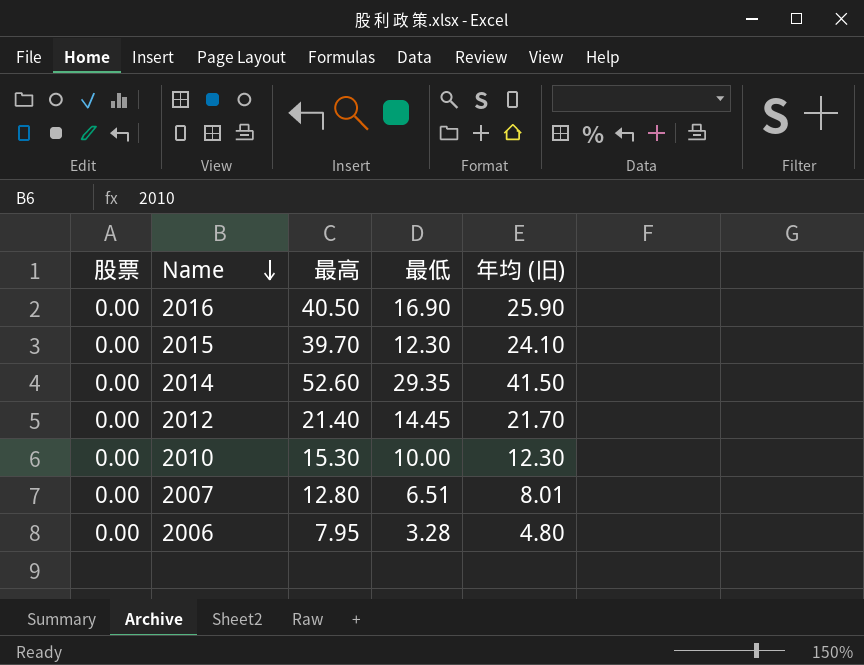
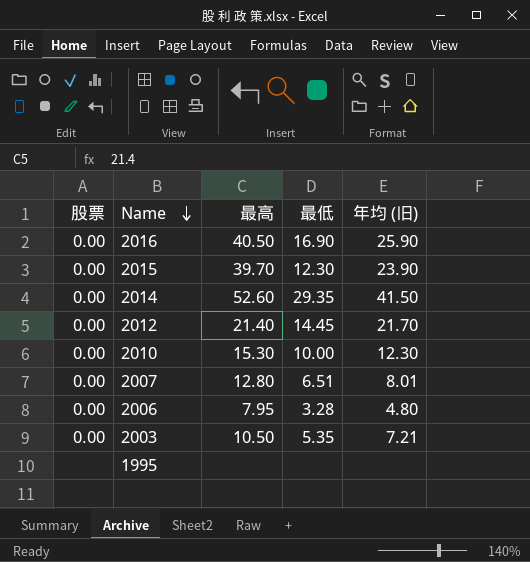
2015 | 年均 (旧): 24.10 -> 23.90
row 2003: none -> 0.00 | 10.50 | 5.35 | 7.21
row 1995: none -> none | none | none | none

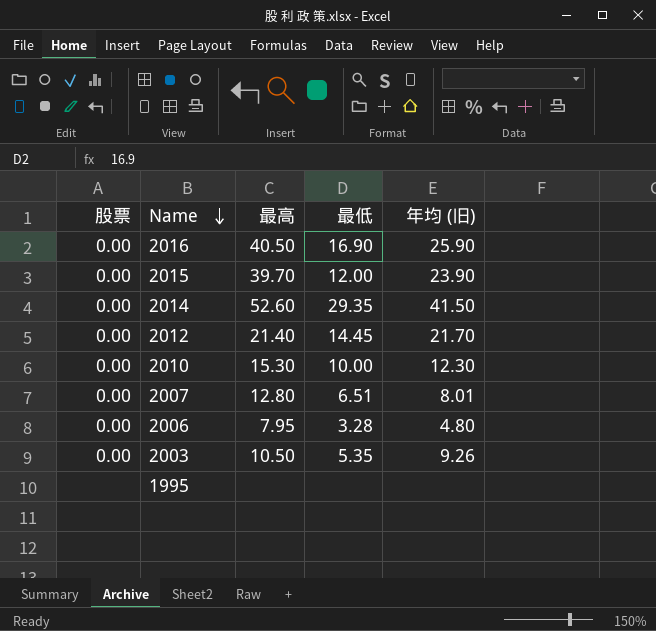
2015 | 最低: 12.30 -> 12.00
2003 | 年均 (旧): 7.21 -> 9.26

